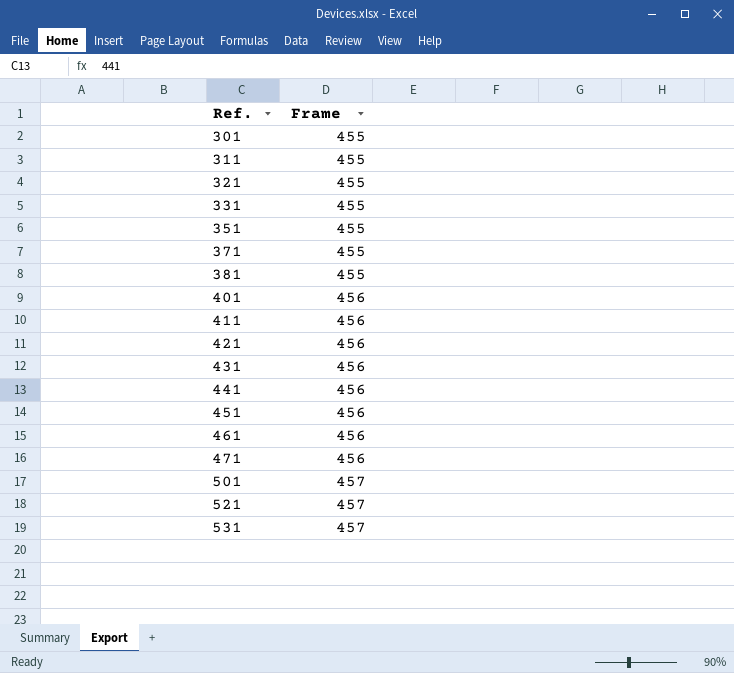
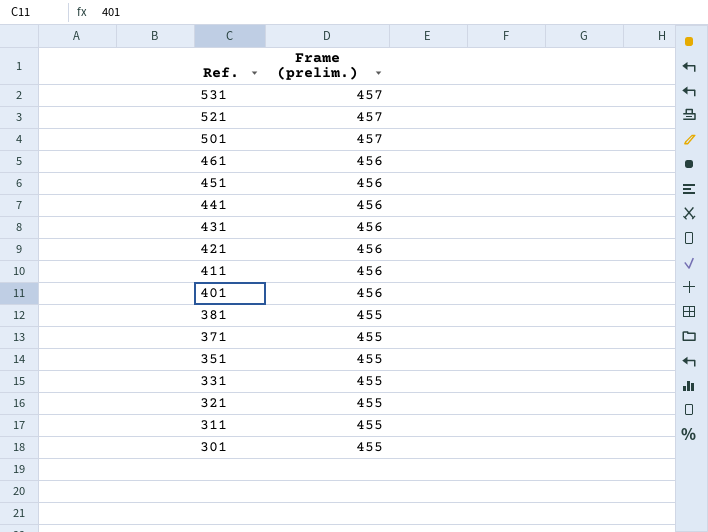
row order: Ref. ascending -> Ref. descending
column name: Frame -> Frame (prelim.)
row 471: 456 -> none

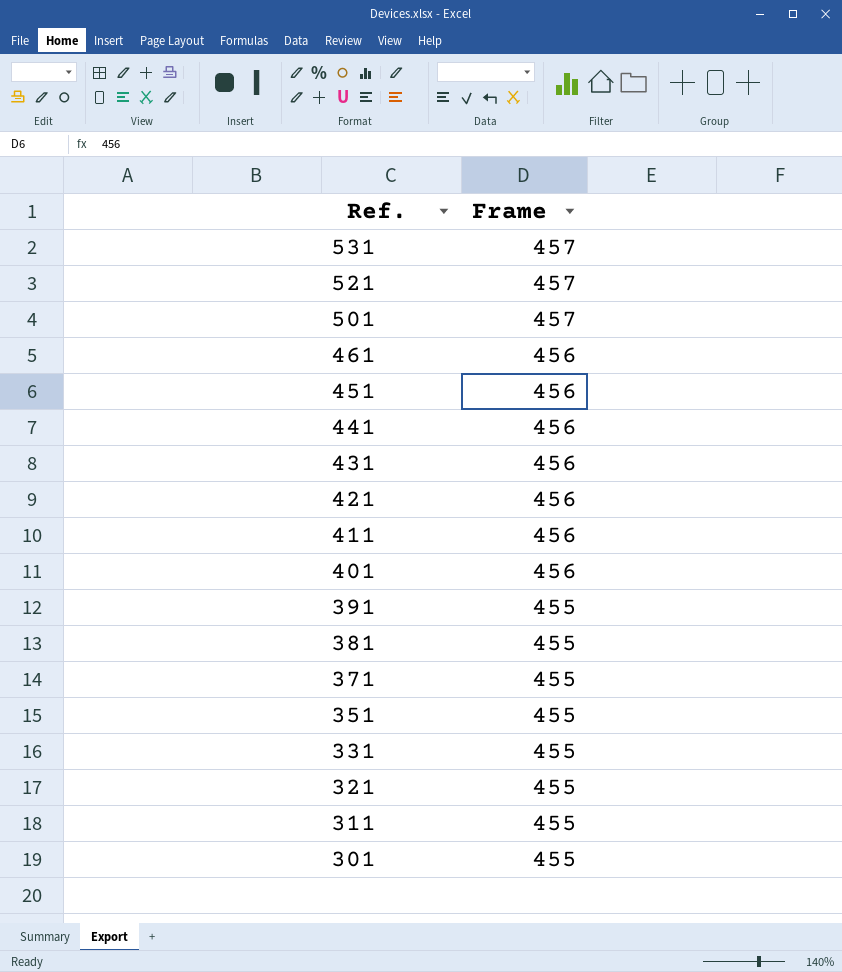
column name: Frame (prelim.) -> Frame
row 391: none -> 455

